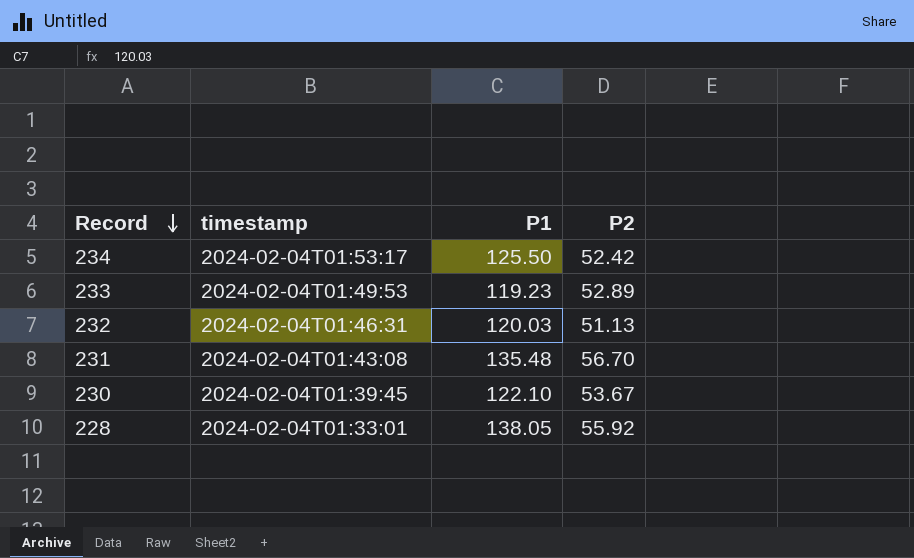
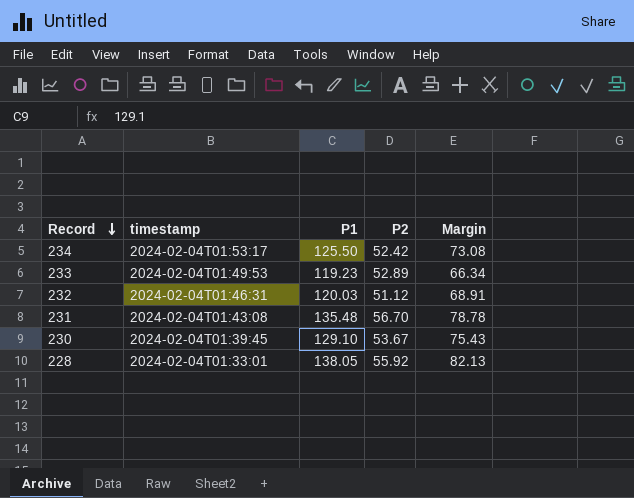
column Margin | formula: none -> [P1] - [P2]
232 | P2: 51.13 -> 51.12
230 | P1: 122.10 -> 129.10

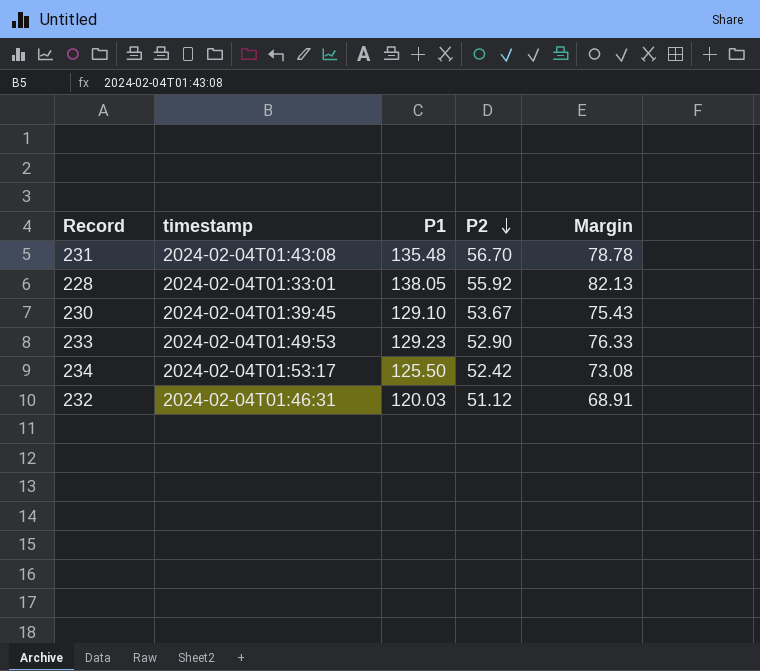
row order: Record descending -> P2 descending
233 | P1: 119.23 -> 129.23
233 | P2: 52.89 -> 52.90
233 | Margin: 66.34 -> 76.33

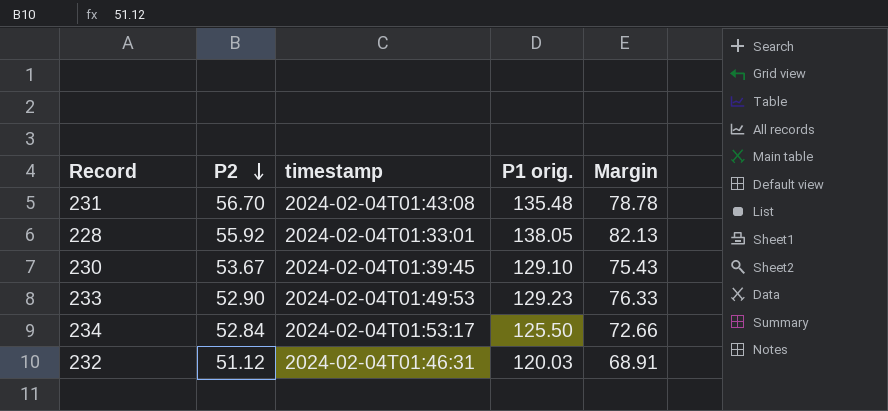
column P2 | position: 4 -> 2
column name: P1 -> P1 orig.
234 | P2: 52.42 -> 52.84
234 | Margin: 73.08 -> 72.66

